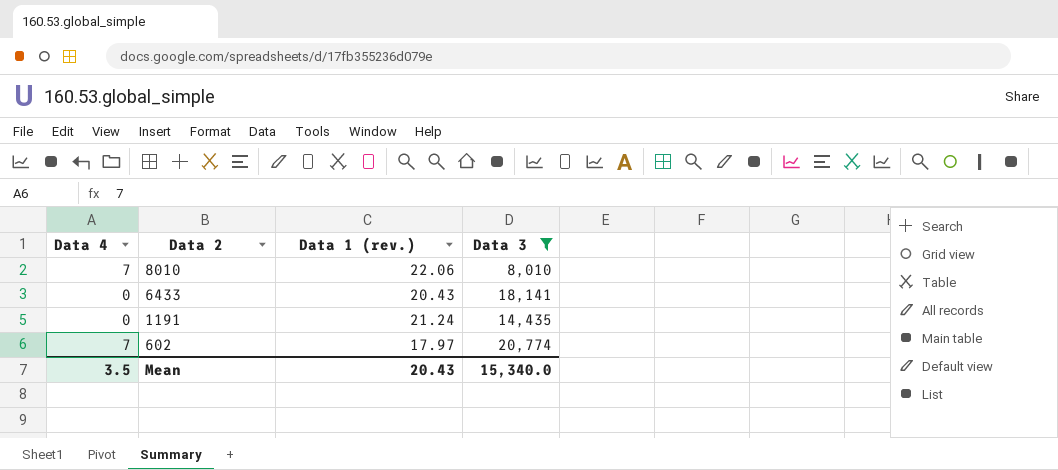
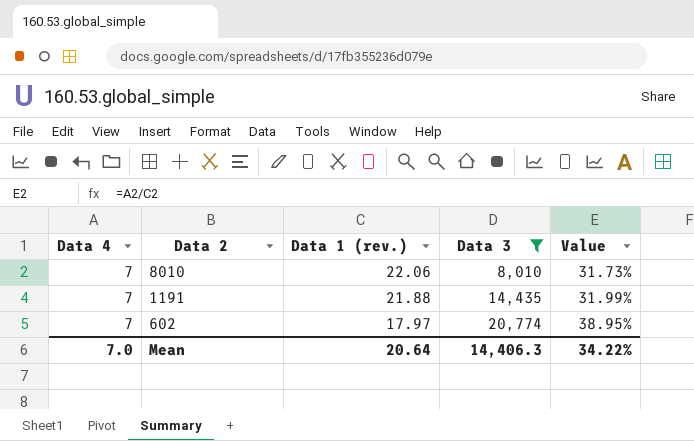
column Value | formula: none -> [Data 4] / [Data 1 (rev.)]
row 6433: 0 | 20.43 | 18,141 -> none
1191 | Data 4: 0 -> 7
1191 | Data 1 (rev.): 21.24 -> 21.88
Mean | Data 4: 3.5 -> 7.0
Mean | Data 1 (rev.): 20.43 -> 20.64
Mean | Data 3: 15,340.0 -> 14,406.3

